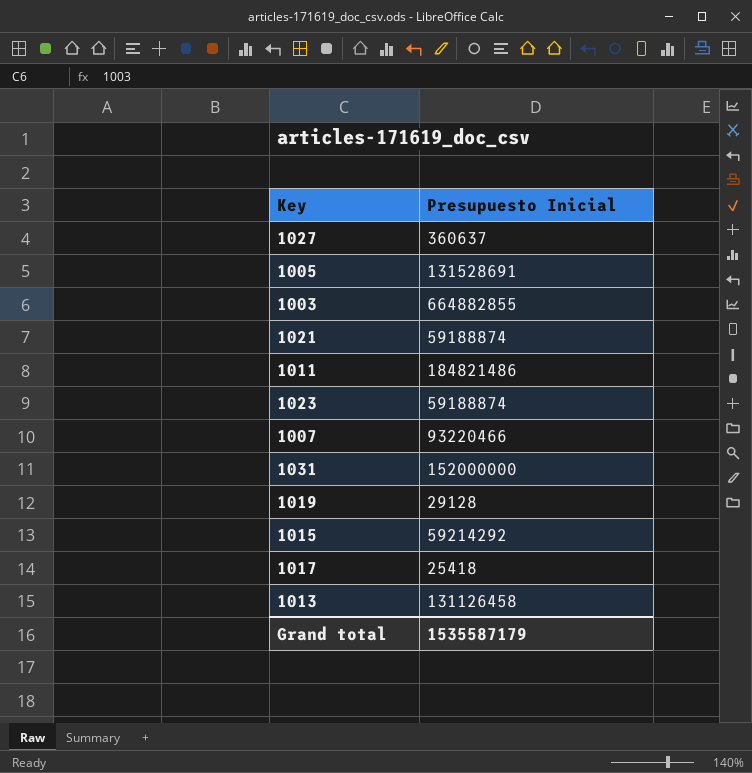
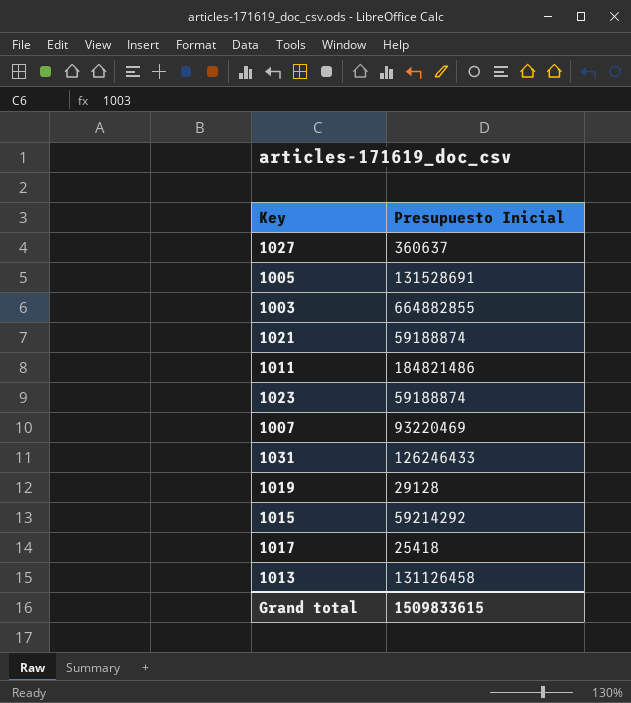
1007 | Presupuesto Inicial: 93220466 -> 93220469
1031 | Presupuesto Inicial: 152000000 -> 126246433
Grand total | Presupuesto Inicial: 1535587179 -> 1509833615

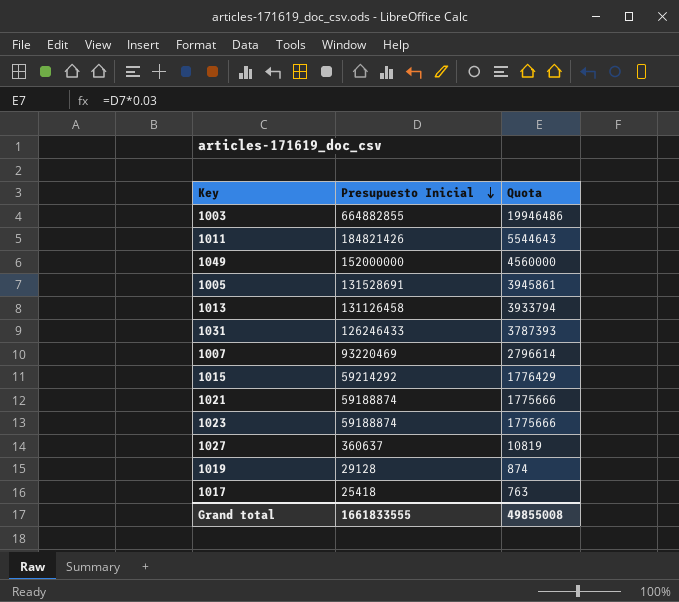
row order: none -> Presupuesto Inicial descending
column Quota | formula: none -> [Presupuesto Inicial] * 0.03
1011 | Presupuesto Inicial: 184821486 -> 184821426
row 1049: none -> 152000000 | 4560000
Grand total | Presupuesto Inicial: 1509833615 -> 1661833555

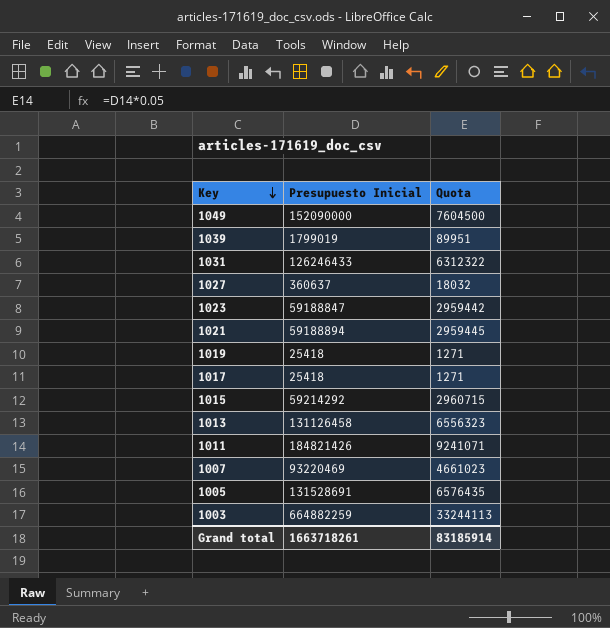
row order: Presupuesto Inicial descending -> Key descending
column Quota | formula: [Presupuesto Inicial] * 0.03 -> [Presupuesto Inicial] * 0.05
1049 | Presupuesto Inicial: 152000000 -> 152090000
row 1039: none -> 1799019 | 89951
1023 | Presupuesto Inicial: 59188874 -> 59188847
1021 | Presupuesto Inicial: 59188874 -> 59188894
1019 | Presupuesto Inicial: 29128 -> 25418
1003 | Presupuesto Inicial: 664882855 -> 664882259
Grand total | Presupuesto Inicial: 1661833555 -> 1663718261
Grand total | Quota: 49855008 -> 83185914

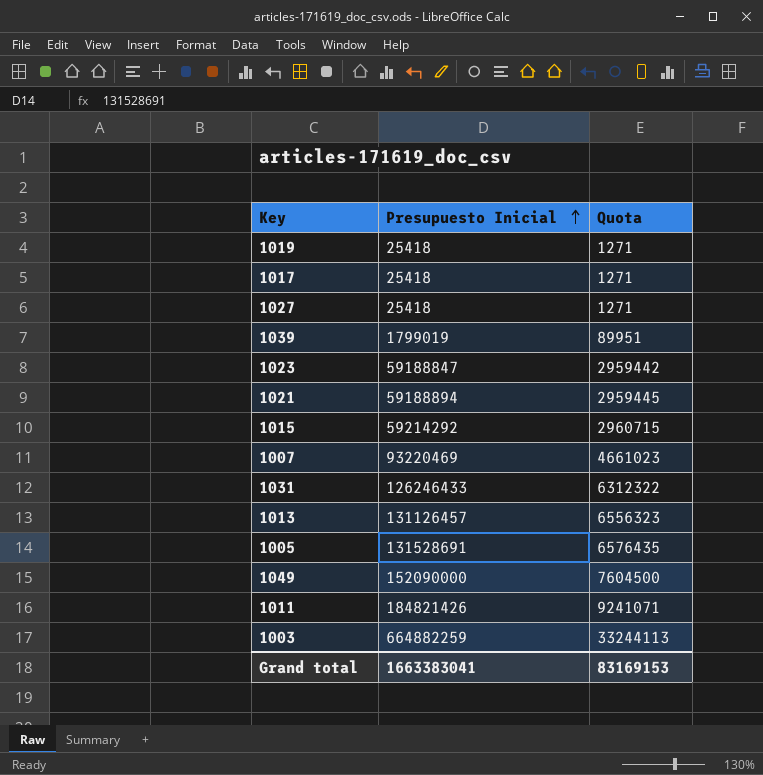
row order: Key descending -> Presupuesto Inicial ascending
1027 | Presupuesto Inicial: 360637 -> 25418
1027 | Quota: 18032 -> 1271
1013 | Presupuesto Inicial: 131126458 -> 131126457
Grand total | Presupuesto Inicial: 1663718261 -> 1663383041
Grand total | Quota: 83185914 -> 83169153

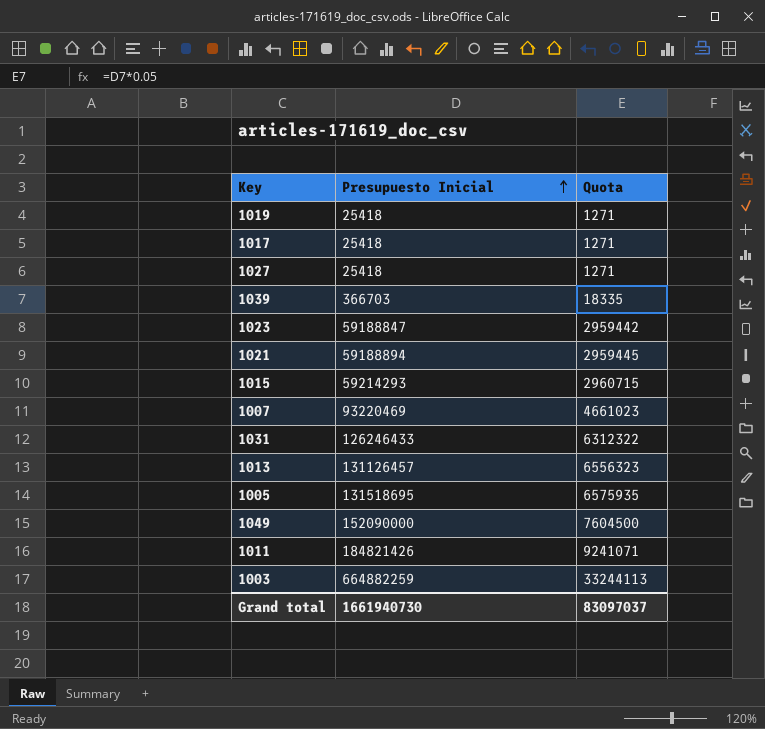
1039 | Presupuesto Inicial: 1799019 -> 366703
1039 | Quota: 89951 -> 18335
1015 | Presupuesto Inicial: 59214292 -> 59214293
1005 | Presupuesto Inicial: 131528691 -> 131518695
1005 | Quota: 6576435 -> 6575935
Grand total | Presupuesto Inicial: 1663383041 -> 1661940730
Grand total | Quota: 83169153 -> 83097037

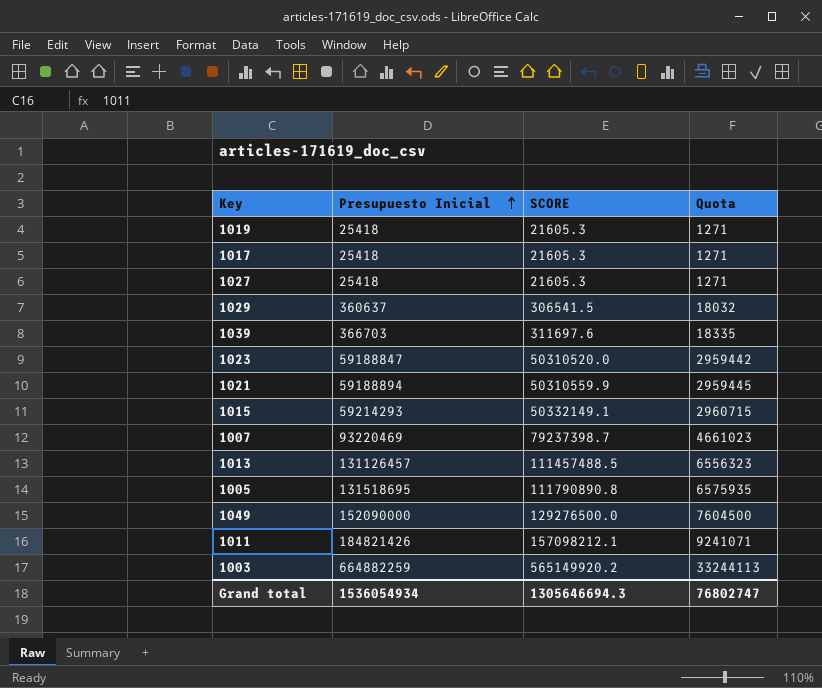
column SCORE | formula: none -> [Presupuesto Inicial] * 0.85
row 1031: 126246433 | 6312322 -> none
row 1029: none -> 360637 | 306541.5 | 18032
Grand total | Presupuesto Inicial: 1661940730 -> 1536054934
Grand total | Quota: 83097037 -> 76802747

